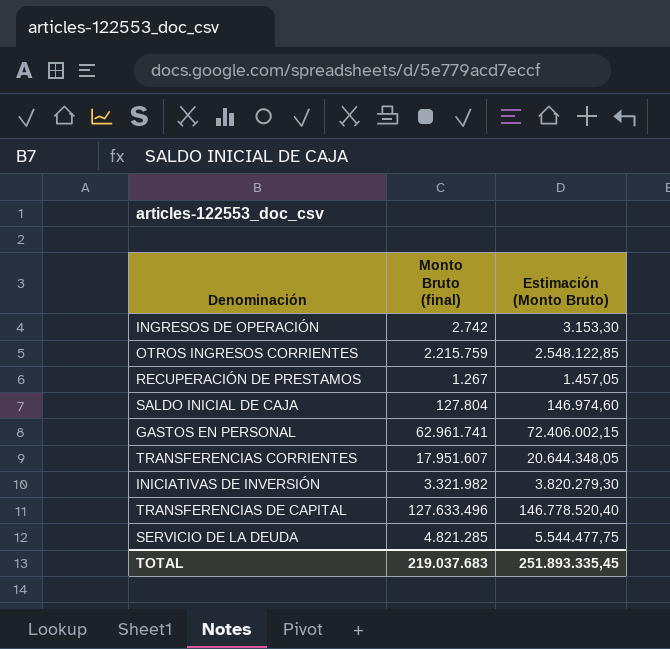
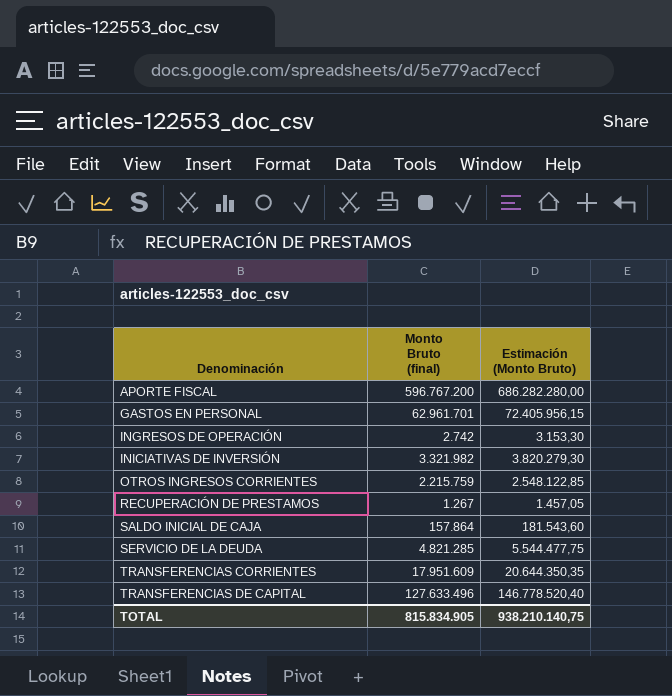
row order: none -> Denominación ascending
row APORTE FISCAL: none -> 596.767.200 | 686.282.280,00
GASTOS EN PERSONAL | Monto Bruto (final): 62.961.741 -> 62.961.701
GASTOS EN PERSONAL | Estimación (Monto Bruto): 72.406.002,15 -> 72.405.956,15
SALDO INICIAL DE CAJA | Monto Bruto (final): 127.804 -> 157.864
SALDO INICIAL DE CAJA | Estimación (Monto Bruto): 146.974,60 -> 181.543,60
TRANSFERENCIAS CORRIENTES | Monto Bruto (final): 17.951.607 -> 17.951.609
TRANSFERENCIAS CORRIENTES | Estimación (Monto Bruto): 20.644.348,05 -> 20.644.350,35
TOTAL | Monto Bruto (final): 219.037.683 -> 815.834.905
TOTAL | Estimación (Monto Bruto): 251.893.335,45 -> 938.210.140,75

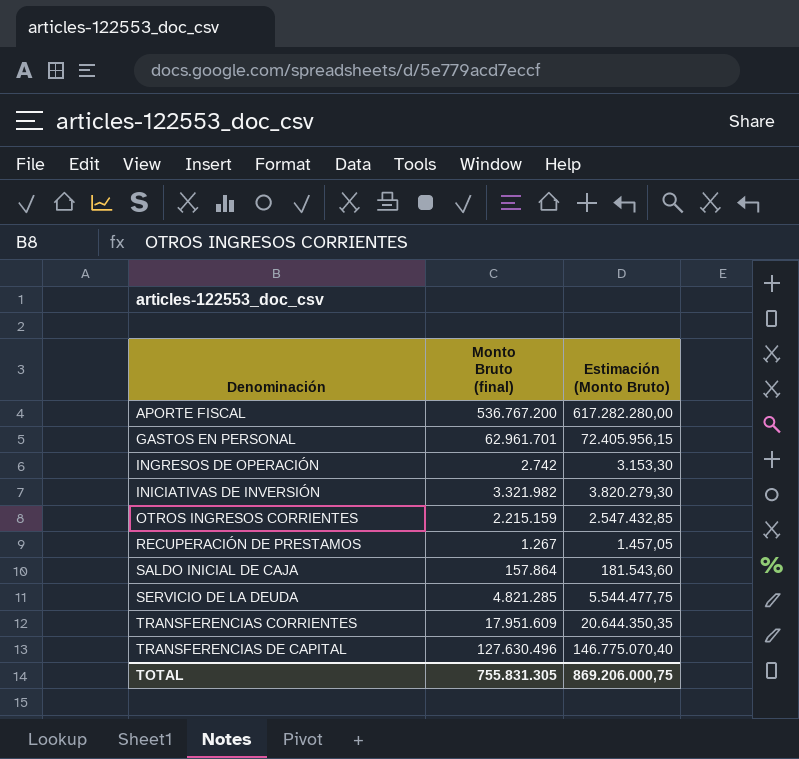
APORTE FISCAL | Monto Bruto (final): 596.767.200 -> 536.767.200
APORTE FISCAL | Estimación (Monto Bruto): 686.282.280,00 -> 617.282.280,00
OTROS INGRESOS CORRIENTES | Monto Bruto (final): 2.215.759 -> 2.215.159
OTROS INGRESOS CORRIENTES | Estimación (Monto Bruto): 2.548.122,85 -> 2.547.432,85
TRANSFERENCIAS DE CAPITAL | Monto Bruto (final): 127.633.496 -> 127.630.496
TRANSFERENCIAS DE CAPITAL | Estimación (Monto Bruto): 146.778.520,40 -> 146.775.070,40
TOTAL | Monto Bruto (final): 815.834.905 -> 755.831.305
TOTAL | Estimación (Monto Bruto): 938.210.140,75 -> 869.206.000,75

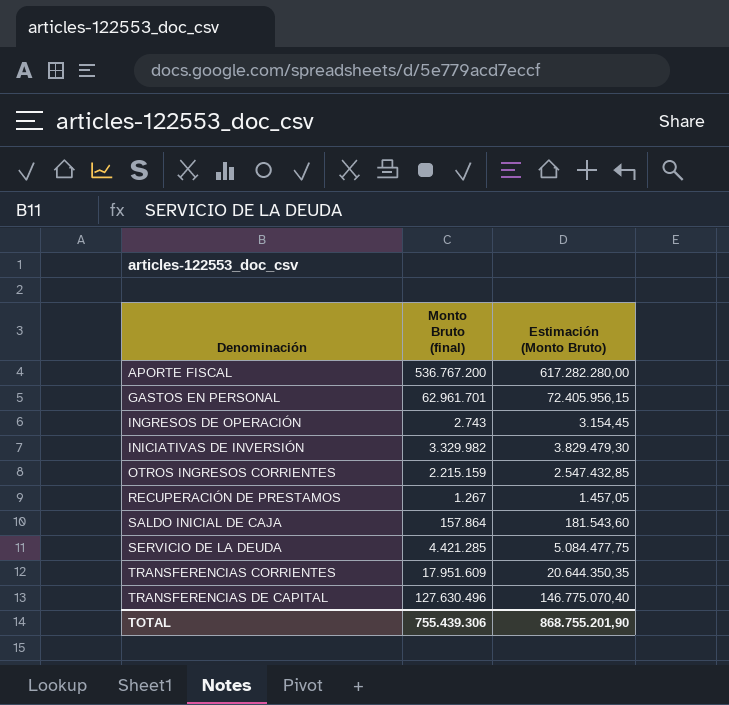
INGRESOS DE OPERACIÓN | Monto Bruto (final): 2.742 -> 2.743
INGRESOS DE OPERACIÓN | Estimación (Monto Bruto): 3.153,30 -> 3.154,45
INICIATIVAS DE INVERSIÓN | Monto Bruto (final): 3.321.982 -> 3.329.982
INICIATIVAS DE INVERSIÓN | Estimación (Monto Bruto): 3.820.279,30 -> 3.829.479,30
SERVICIO DE LA DEUDA | Monto Bruto (final): 4.821.285 -> 4.421.285
SERVICIO DE LA DEUDA | Estimación (Monto Bruto): 5.544.477,75 -> 5.084.477,75
TOTAL | Monto Bruto (final): 755.831.305 -> 755.439.306
TOTAL | Estimación (Monto Bruto): 869.206.000,75 -> 868.755.201,90

